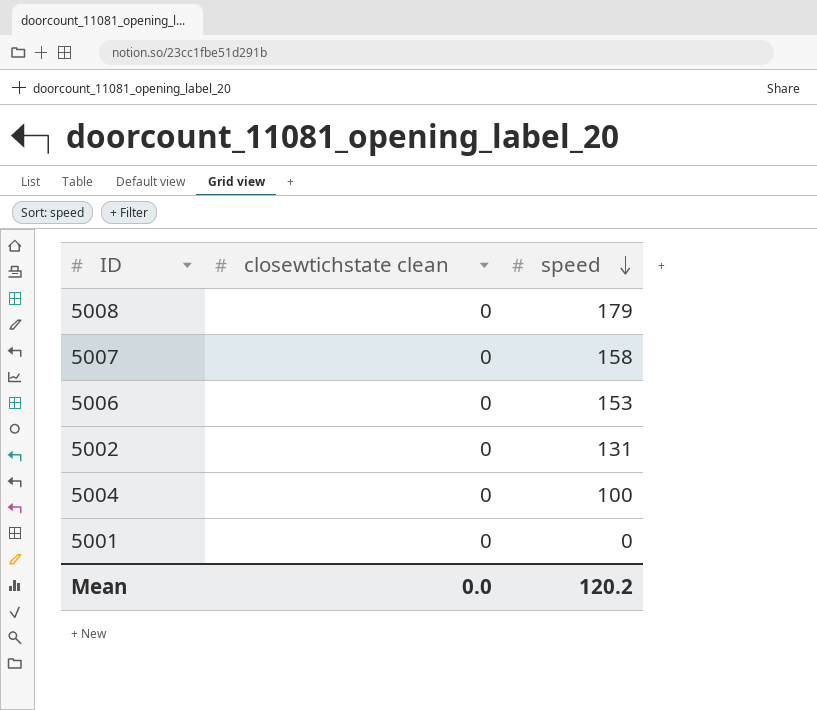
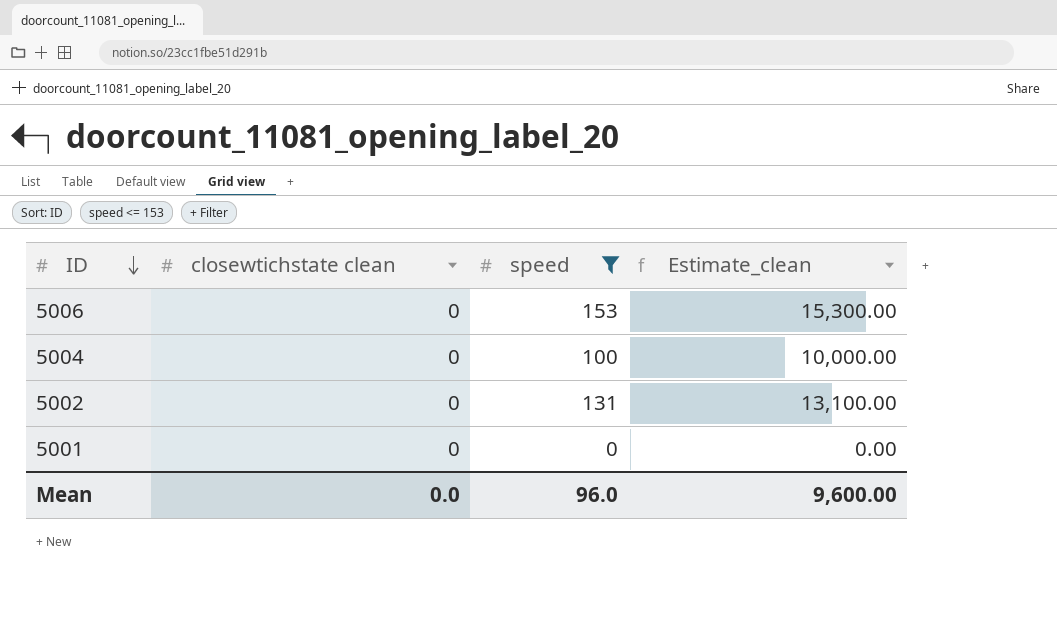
filter: none -> speed <= 153
row order: speed descending -> ID descending
column Estimate_clean | formula: none -> [speed] * 100
Mean | speed: 120.2 -> 96.0

